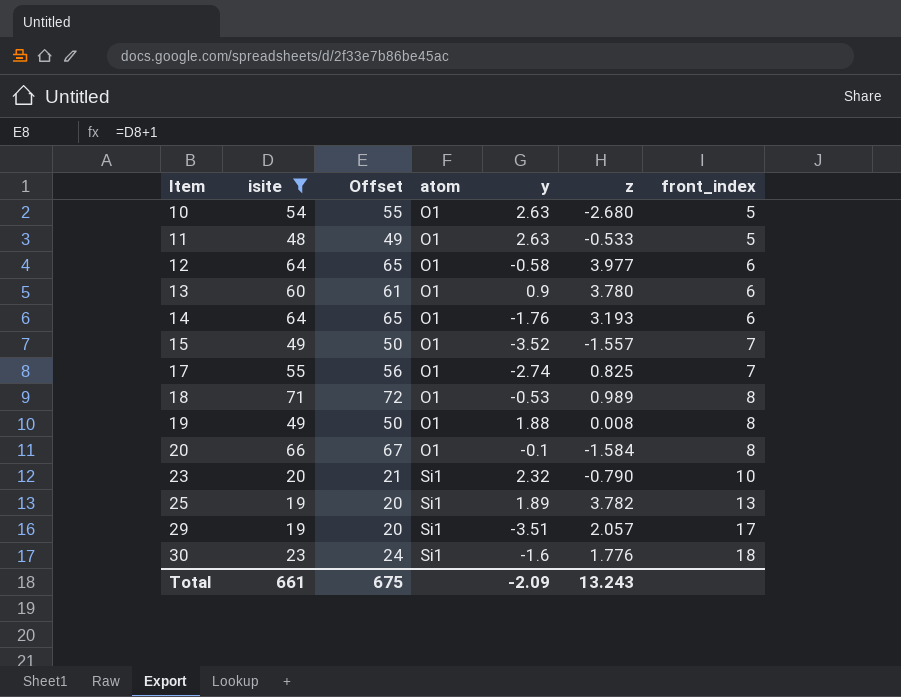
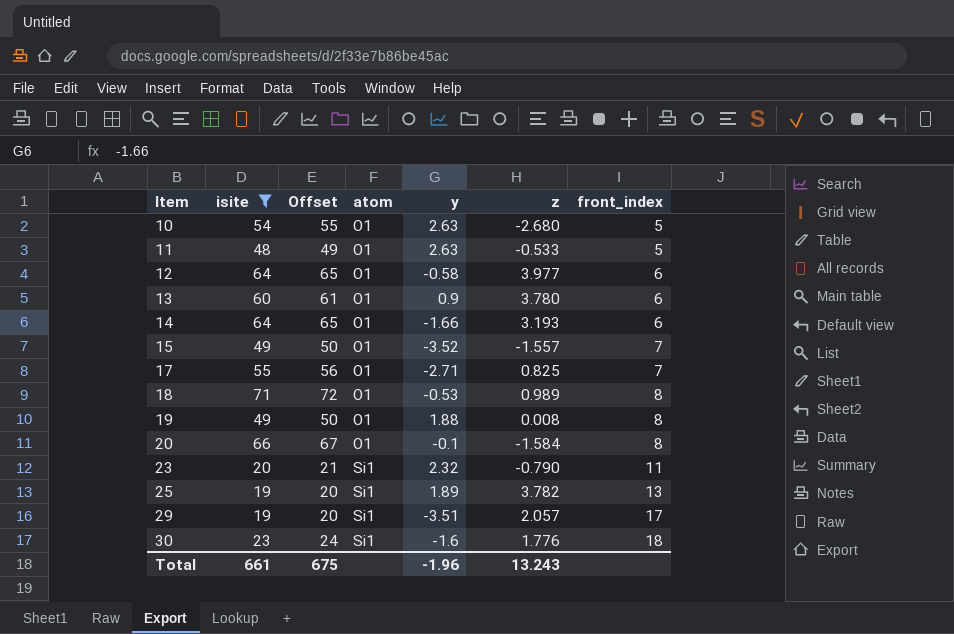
14 | y: -1.76 -> -1.66
17 | y: -2.74 -> -2.71
23 | front_index: 10 -> 11
Total | y: -2.09 -> -1.96

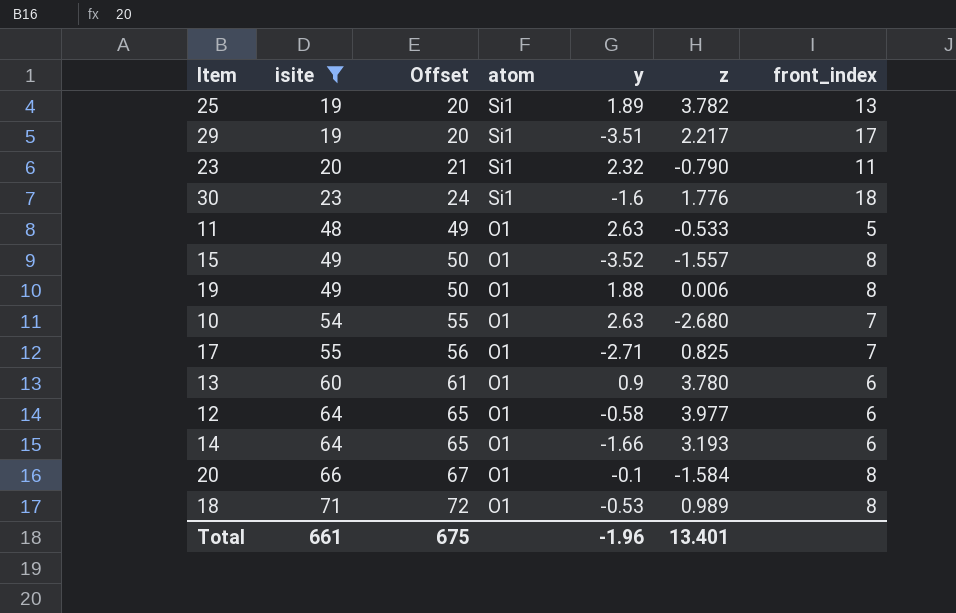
row order: Item ascending -> isite ascending
29 | z: 2.057 -> 2.217
15 | front_index: 7 -> 8
19 | z: 0.008 -> 0.006
10 | front_index: 5 -> 7
Total | z: 13.243 -> 13.401

